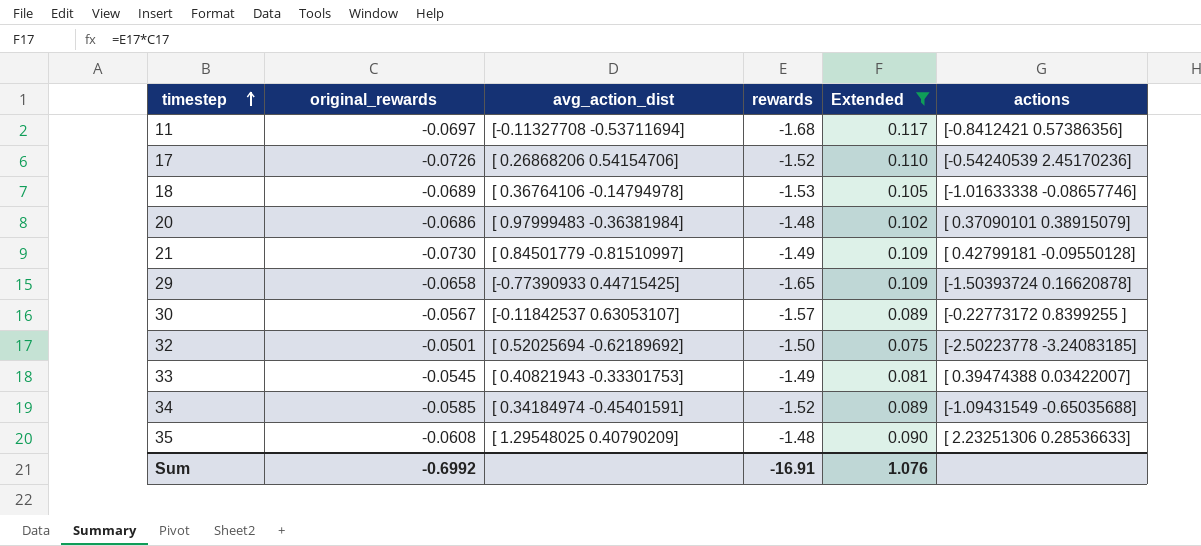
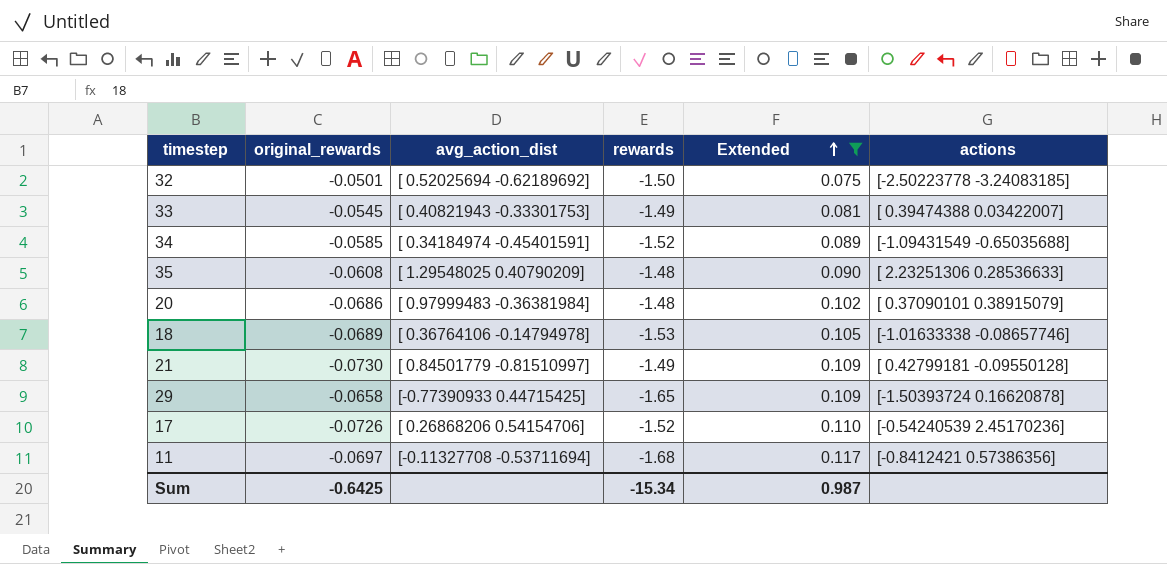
row order: timestep ascending -> Extended ascending
row 30: -0.0567 | [-0.11842537 0.63053107] | -1.57 | 0.089 | [-0.22773172 0.8399255 ] -> none
Sum | original_rewards: -0.6992 -> -0.6425
Sum | rewards: -16.91 -> -15.34
Sum | Extended: 1.076 -> 0.987

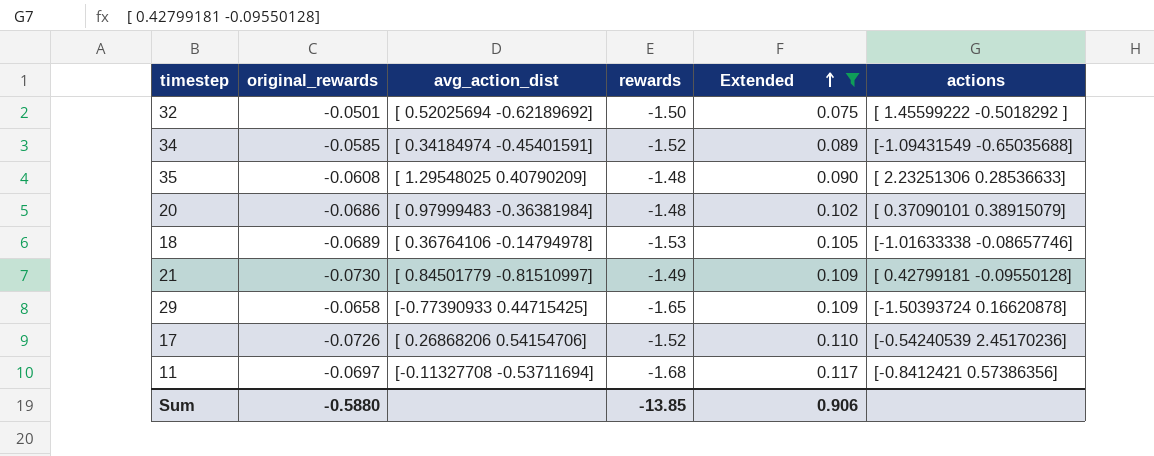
row 33: -0.0545 | [ 0.40821943 -0.33301753] | -1.49 | 0.081 | [ 0.39474388 0.03422007] -> none
32 | actions: [-2.50223778 -3.24083185] -> [ 1.45599222 -0.5018292 ]
Sum | original_rewards: -0.6425 -> -0.5880
Sum | rewards: -15.34 -> -13.85
Sum | Extended: 0.987 -> 0.906

